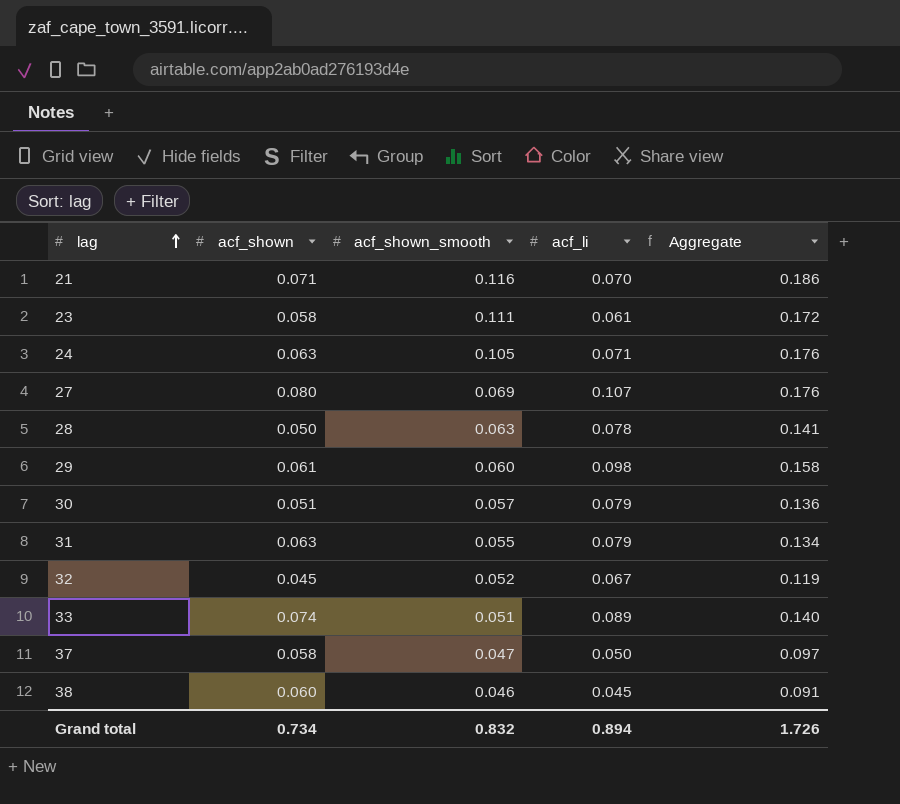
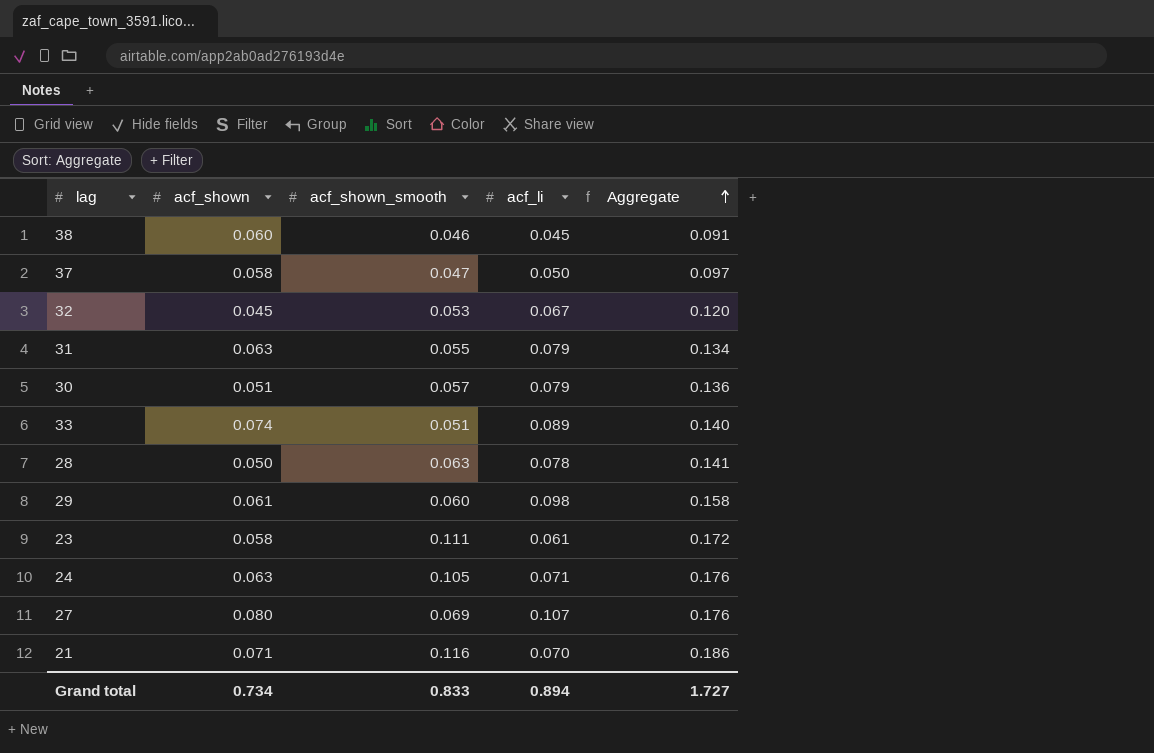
row order: lag ascending -> Aggregate ascending
32 | acf_shown_smooth: 0.052 -> 0.053
32 | Aggregate: 0.119 -> 0.120
Grand total | acf_shown_smooth: 0.832 -> 0.833
Grand total | Aggregate: 1.726 -> 1.727

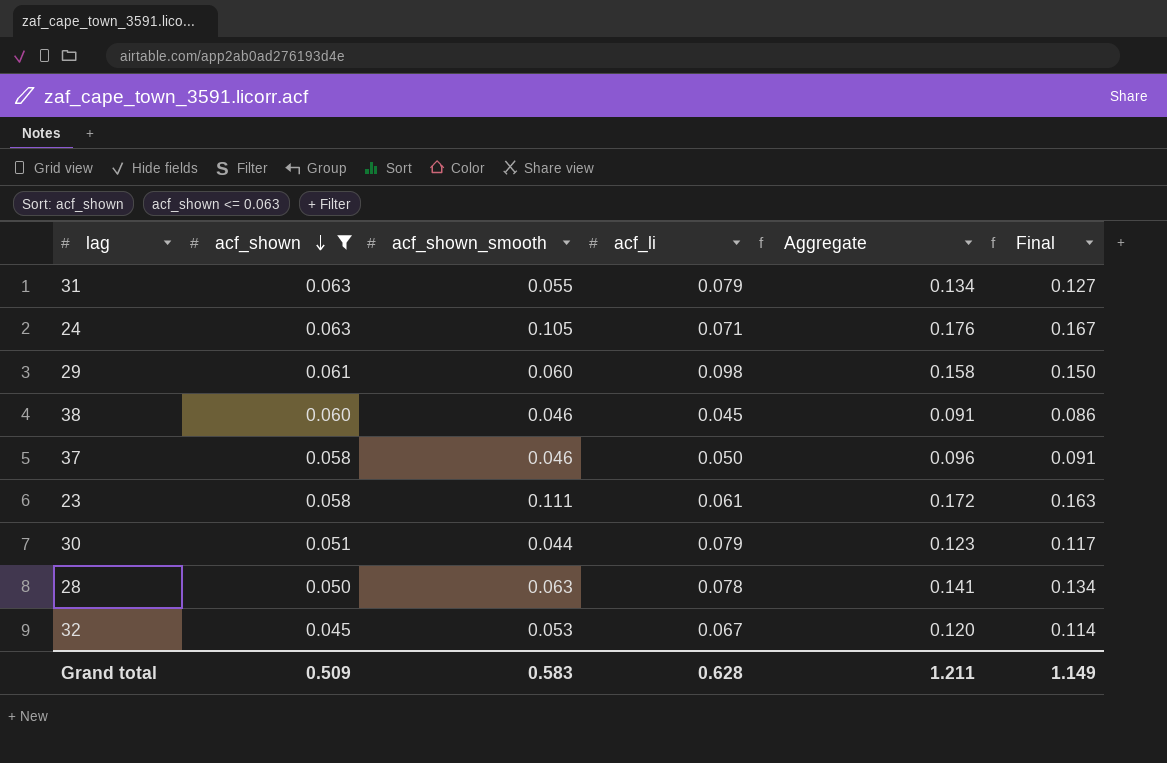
filter: none -> acf_shown <= 0.063
row order: Aggregate ascending -> acf_shown descending
column Final | formula: none -> [Aggregate] * 0.95
37 | acf_shown_smooth: 0.047 -> 0.046
37 | Aggregate: 0.097 -> 0.096
30 | acf_shown_smooth: 0.057 -> 0.044
30 | Aggregate: 0.136 -> 0.123
Grand total | acf_shown: 0.734 -> 0.509
Grand total | acf_shown_smooth: 0.833 -> 0.583
Grand total | acf_li: 0.894 -> 0.628
Grand total | Aggregate: 1.727 -> 1.211

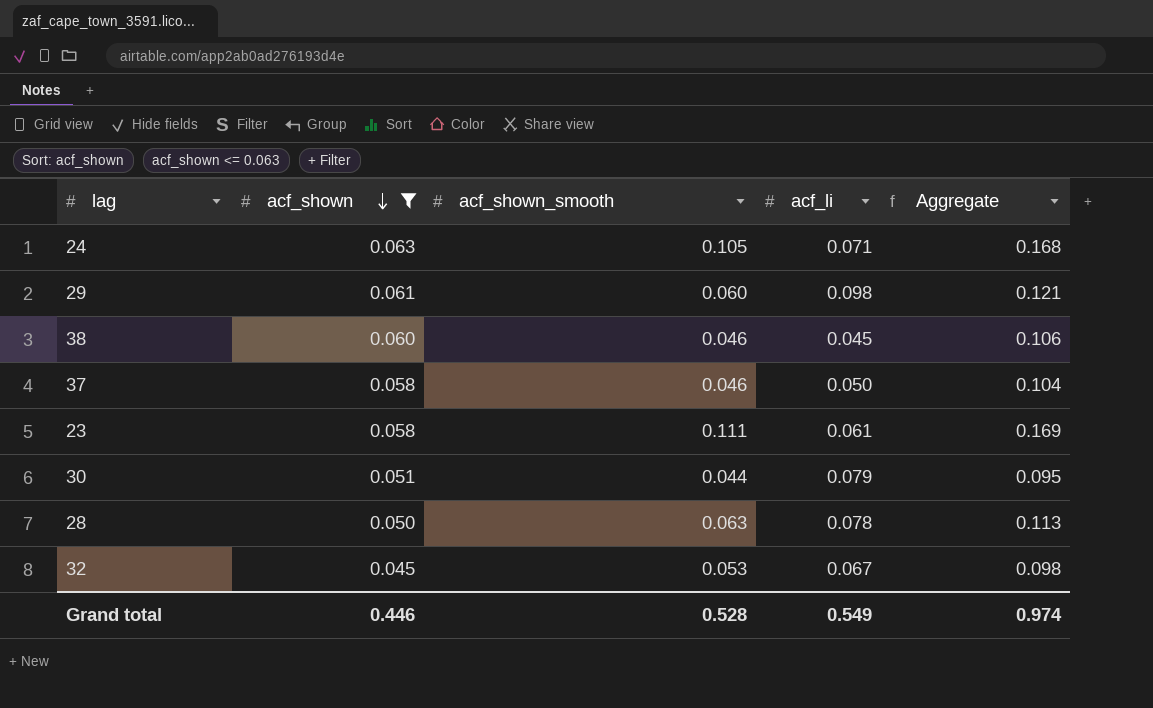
column Final | formula: [Aggregate] * 0.95 -> none
column Aggregate | formula: [acf_shown_smooth] + [acf_li] -> [acf_shown] + [acf_shown_smooth]
row 31: 0.063 | 0.055 | 0.079 | 0.134 | 0.127 -> none
Grand total | acf_shown: 0.509 -> 0.446
Grand total | acf_shown_smooth: 0.583 -> 0.528
Grand total | acf_li: 0.628 -> 0.549
Grand total | Aggregate: 1.211 -> 0.974

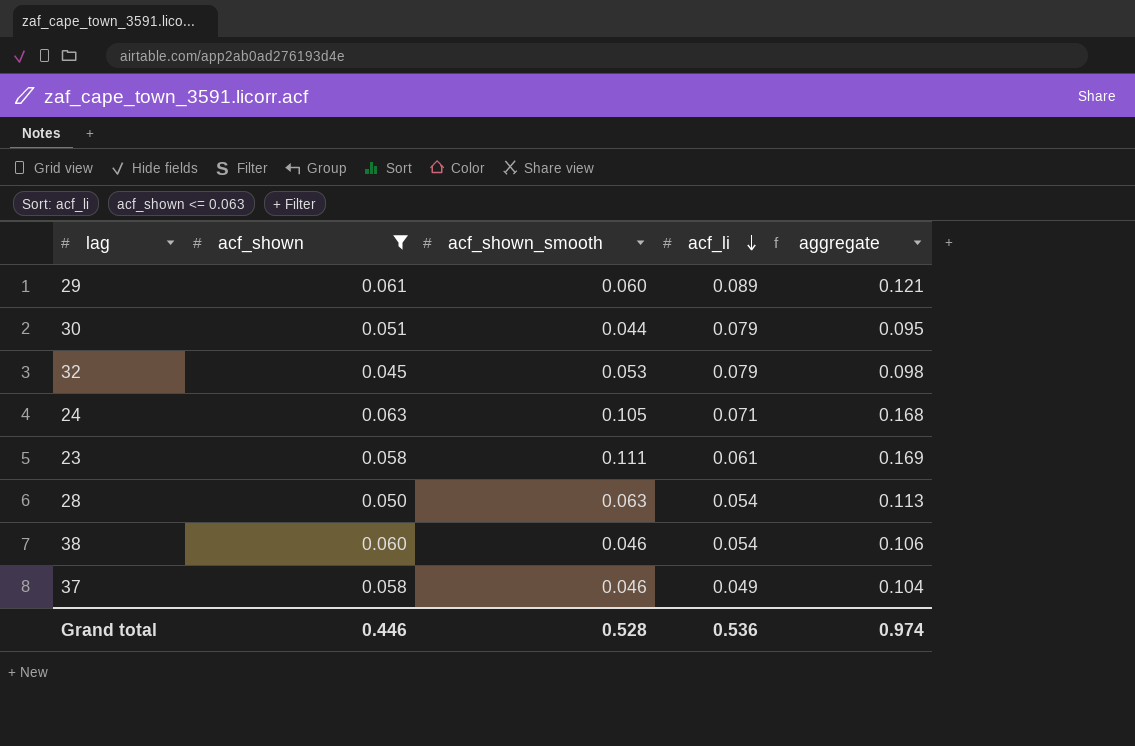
row order: acf_shown descending -> acf_li descending
column name: Aggregate -> aggregate
29 | acf_li: 0.098 -> 0.089
32 | acf_li: 0.067 -> 0.079
28 | acf_li: 0.078 -> 0.054
38 | acf_li: 0.045 -> 0.054
37 | acf_li: 0.050 -> 0.049
Grand total | acf_li: 0.549 -> 0.536

